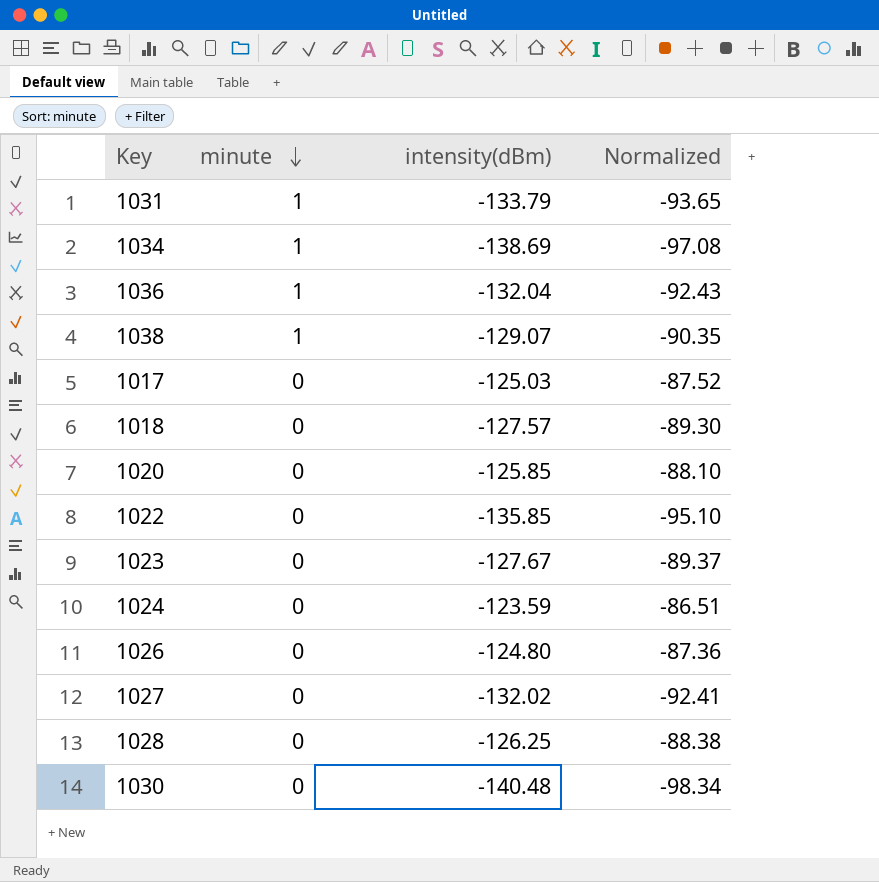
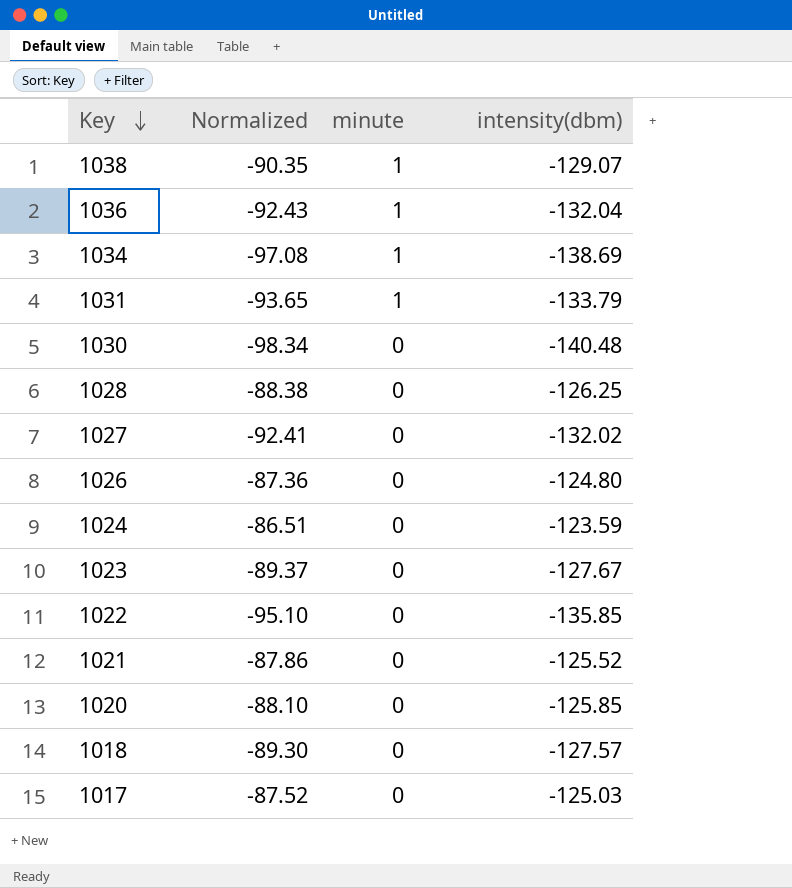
row order: minute descending -> Key descending
column Normalized | position: 4 -> 2
column name: intensity(dBm) -> intensity(dbm)
row 1021: none -> -87.86 | 0 | -125.52

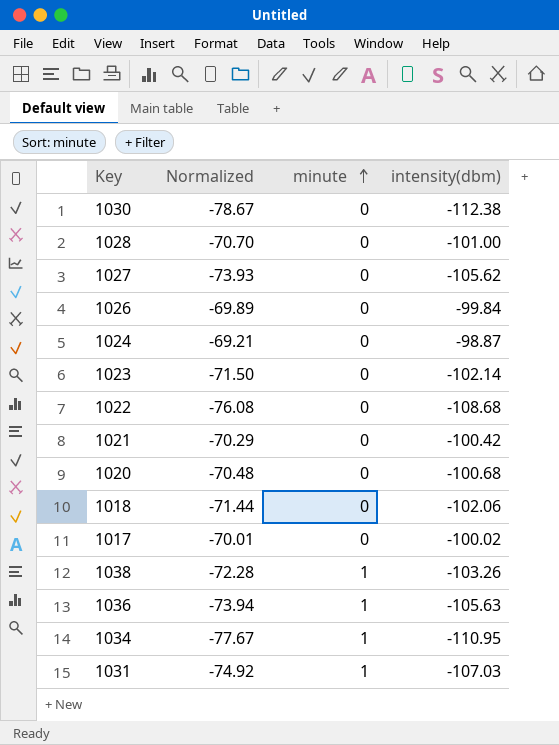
row order: Key descending -> minute ascending
1030 | Normalized: -98.34 -> -78.67
1030 | intensity(dbm): -140.48 -> -112.38
1028 | Normalized: -88.38 -> -70.70
1028 | intensity(dbm): -126.25 -> -101.00
1027 | Normalized: -92.41 -> -73.93
1027 | intensity(dbm): -132.02 -> -105.62
1026 | Normalized: -87.36 -> -69.89
1026 | intensity(dbm): -124.80 -> -99.84
1024 | Normalized: -86.51 -> -69.21
1024 | intensity(dbm): -123.59 -> -98.87
1023 | Normalized: -89.37 -> -71.50
1023 | intensity(dbm): -127.67 -> -102.14
1022 | Normalized: -95.10 -> -76.08
1022 | intensity(dbm): -135.85 -> -108.68
1021 | Normalized: -87.86 -> -70.29
1021 | intensity(dbm): -125.52 -> -100.42
1020 | Normalized: -88.10 -> -70.48
1020 | intensity(dbm): -125.85 -> -100.68
1018 | Normalized: -89.30 -> -71.44
1018 | intensity(dbm): -127.57 -> -102.06
1017 | Normalized: -87.52 -> -70.01
1017 | intensity(dbm): -125.03 -> -100.02
1038 | Normalized: -90.35 -> -72.28
1038 | intensity(dbm): -129.07 -> -103.26
1036 | Normalized: -92.43 -> -73.94
1036 | intensity(dbm): -132.04 -> -105.63
1034 | Normalized: -97.08 -> -77.67
1034 | intensity(dbm): -138.69 -> -110.95
1031 | Normalized: -93.65 -> -74.92
1031 | intensity(dbm): -133.79 -> -107.03

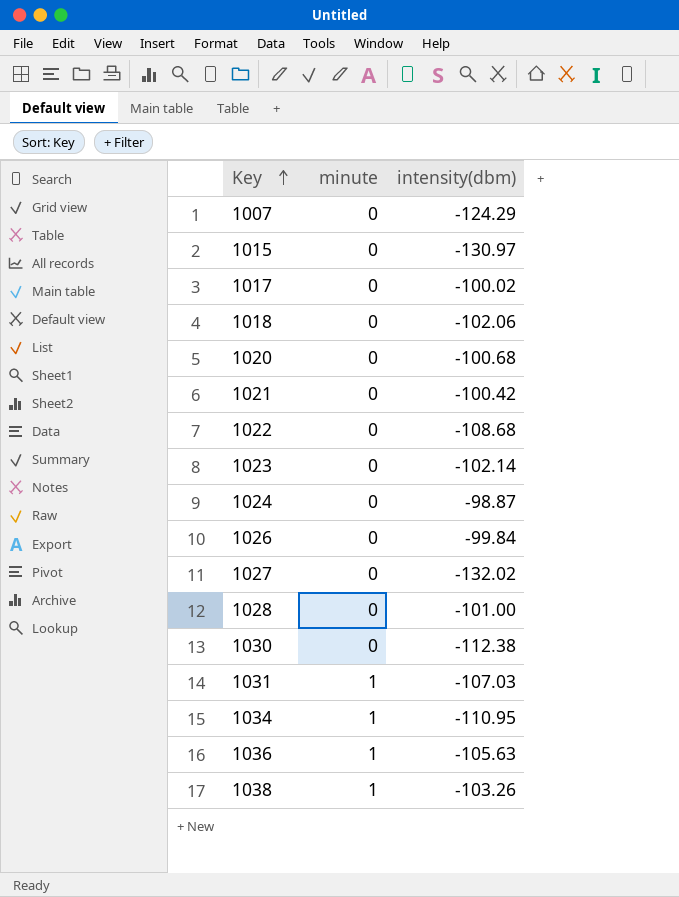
row order: minute ascending -> Key ascending
column Normalized | formula: [intensity(dbm)] * 0.7 -> none
row 1007: none -> 0 | -124.29
row 1015: none -> 0 | -130.97
1027 | intensity(dbm): -105.62 -> -132.02

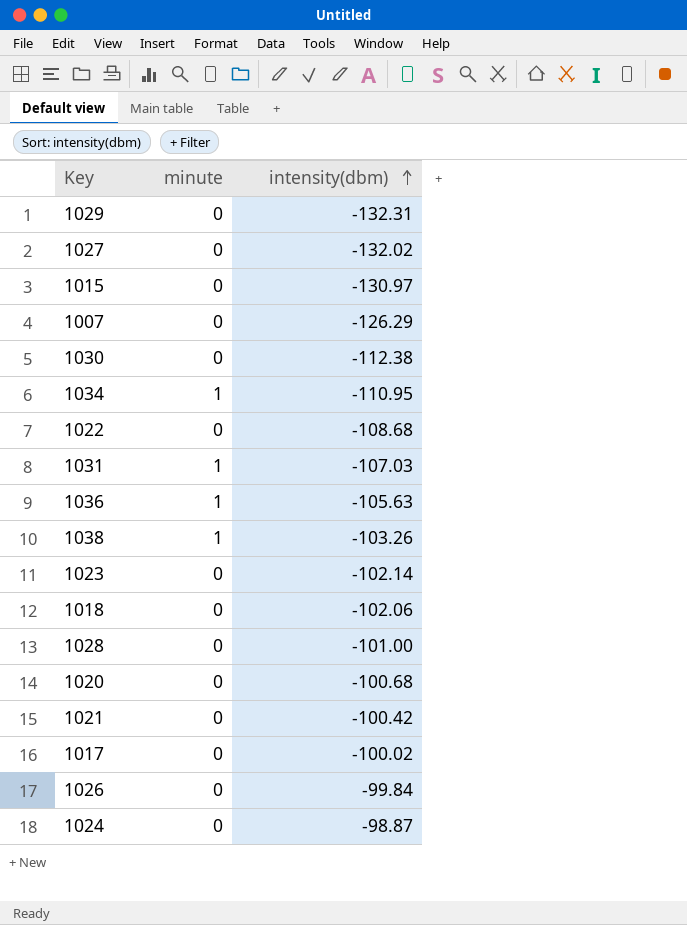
row order: Key ascending -> intensity(dbm) ascending
row 1029: none -> 0 | -132.31
1007 | intensity(dbm): -124.29 -> -126.29

